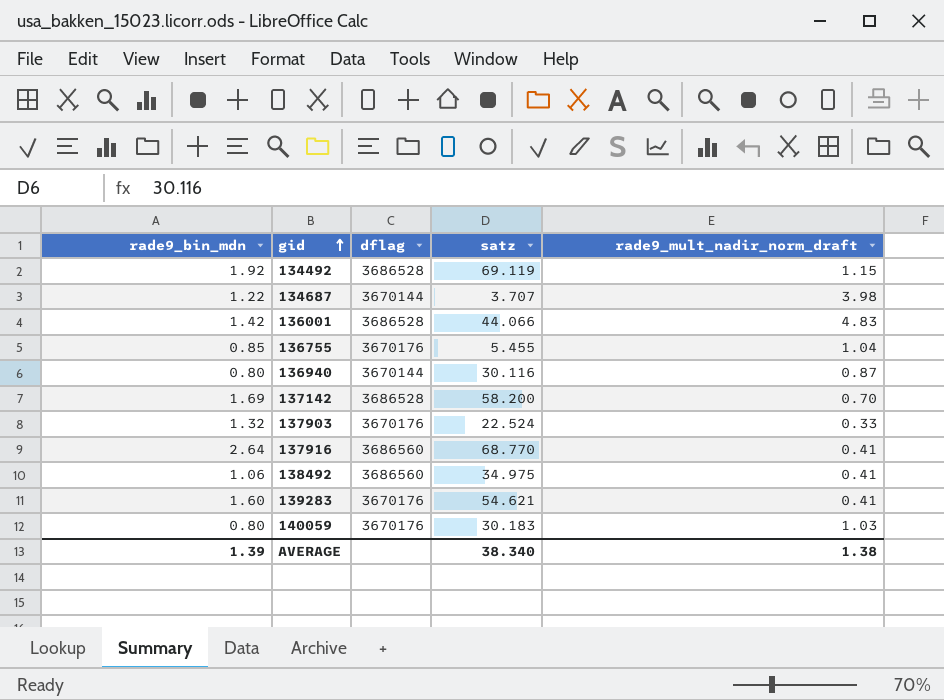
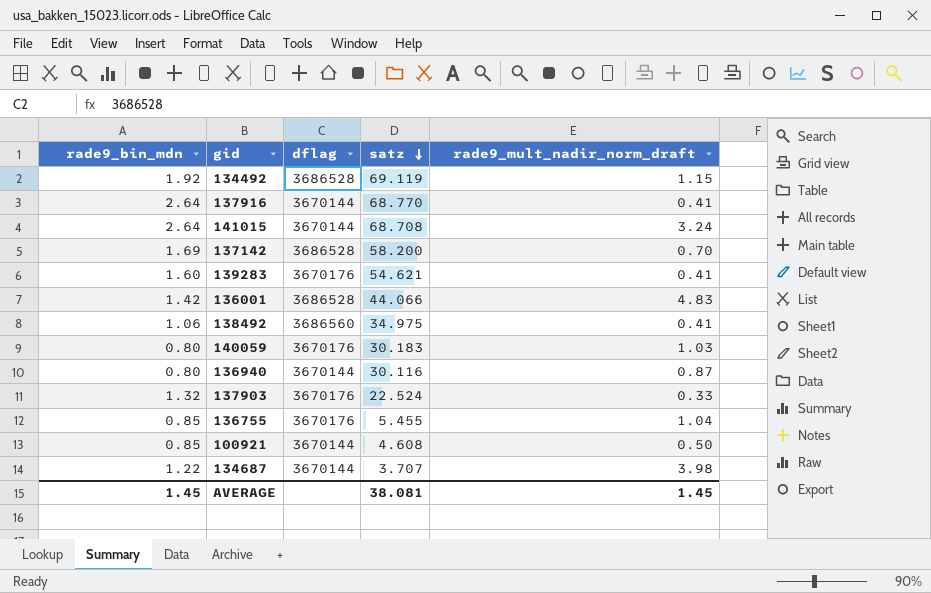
row order: gid ascending -> satz descending
137916 | dflag: 3686560 -> 3670144
row 141015: none -> 2.64 | 3670144 | 68.708 | 3.24
row 100921: none -> 0.85 | 3670144 | 4.608 | 0.50
AVERAGE | rade9_bin_mdn: 1.39 -> 1.45
AVERAGE | satz: 38.340 -> 38.081
AVERAGE | rade9_mult_nadir_norm_draft: 1.38 -> 1.45

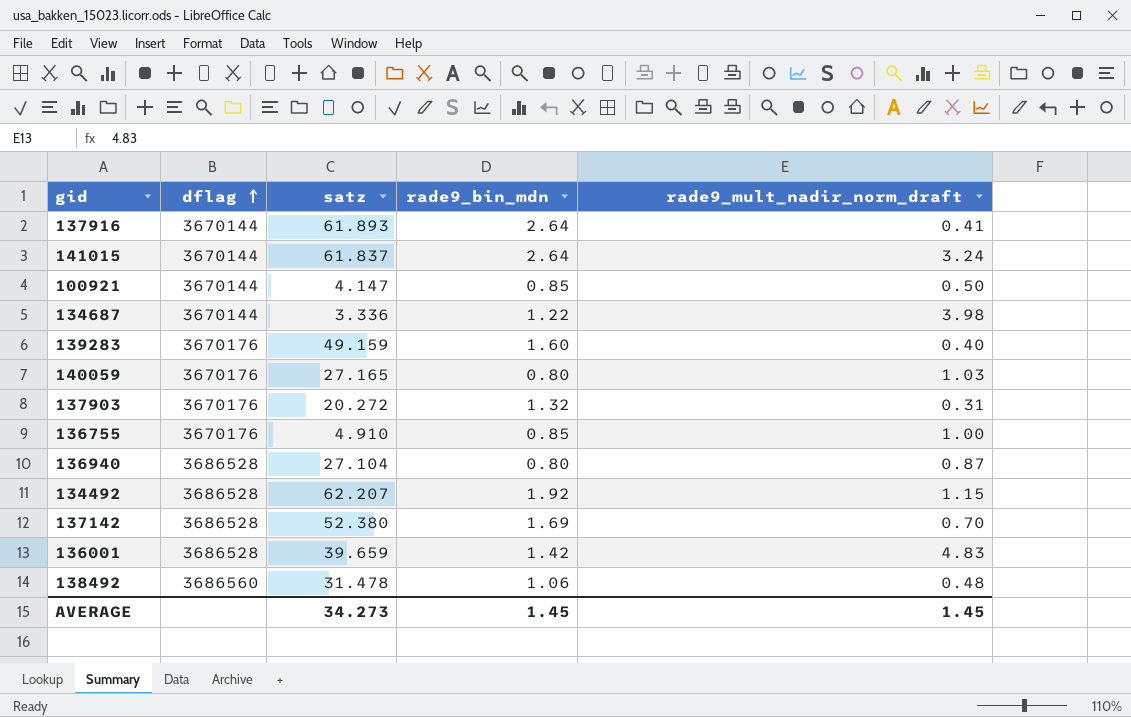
row order: satz descending -> dflag ascending
column rade9_bin_mdn | position: 1 -> 4
137916 | satz: 68.770 -> 61.893
141015 | satz: 68.708 -> 61.837
100921 | satz: 4.608 -> 4.147
134687 | satz: 3.707 -> 3.336
139283 | satz: 54.621 -> 49.159
139283 | rade9_mult_nadir_norm_draft: 0.41 -> 0.40
140059 | satz: 30.183 -> 27.165
137903 | satz: 22.524 -> 20.272
137903 | rade9_mult_nadir_norm_draft: 0.33 -> 0.31
136755 | satz: 5.455 -> 4.910
136755 | rade9_mult_nadir_norm_draft: 1.04 -> 1.00
136940 | dflag: 3670144 -> 3686528
136940 | satz: 30.116 -> 27.104
134492 | satz: 69.119 -> 62.207
137142 | satz: 58.200 -> 52.380
136001 | satz: 44.066 -> 39.659
138492 | satz: 34.975 -> 31.478
138492 | rade9_mult_nadir_norm_draft: 0.41 -> 0.48
AVERAGE | satz: 38.081 -> 34.273

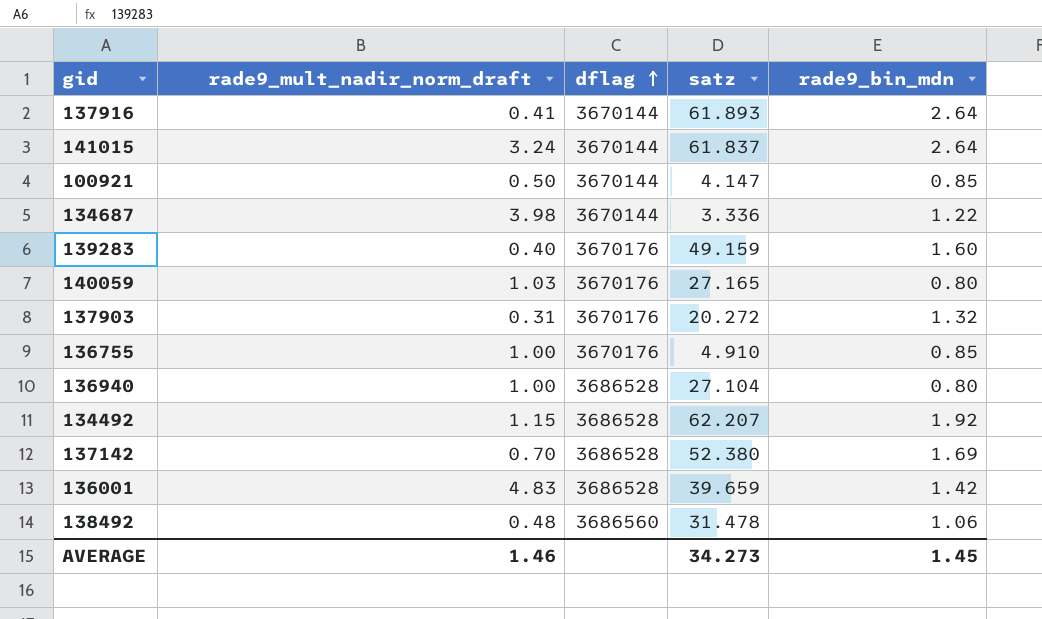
column rade9_mult_nadir_norm_draft | position: 5 -> 2
136940 | rade9_mult_nadir_norm_draft: 0.87 -> 1.00
AVERAGE | rade9_mult_nadir_norm_draft: 1.45 -> 1.46

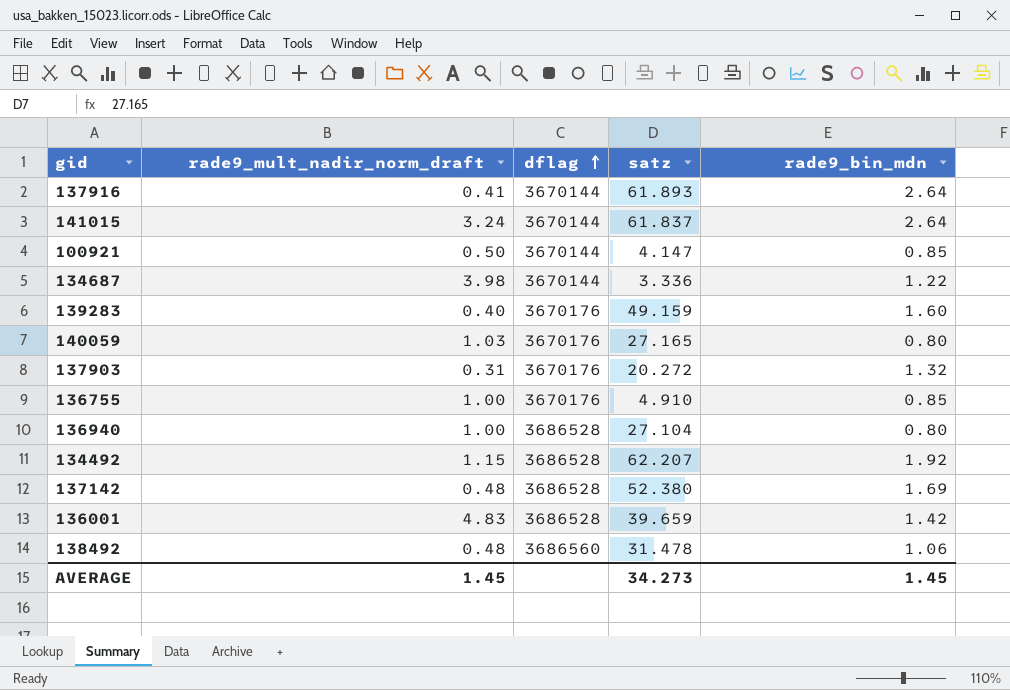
137142 | rade9_mult_nadir_norm_draft: 0.70 -> 0.48
AVERAGE | rade9_mult_nadir_norm_draft: 1.46 -> 1.45

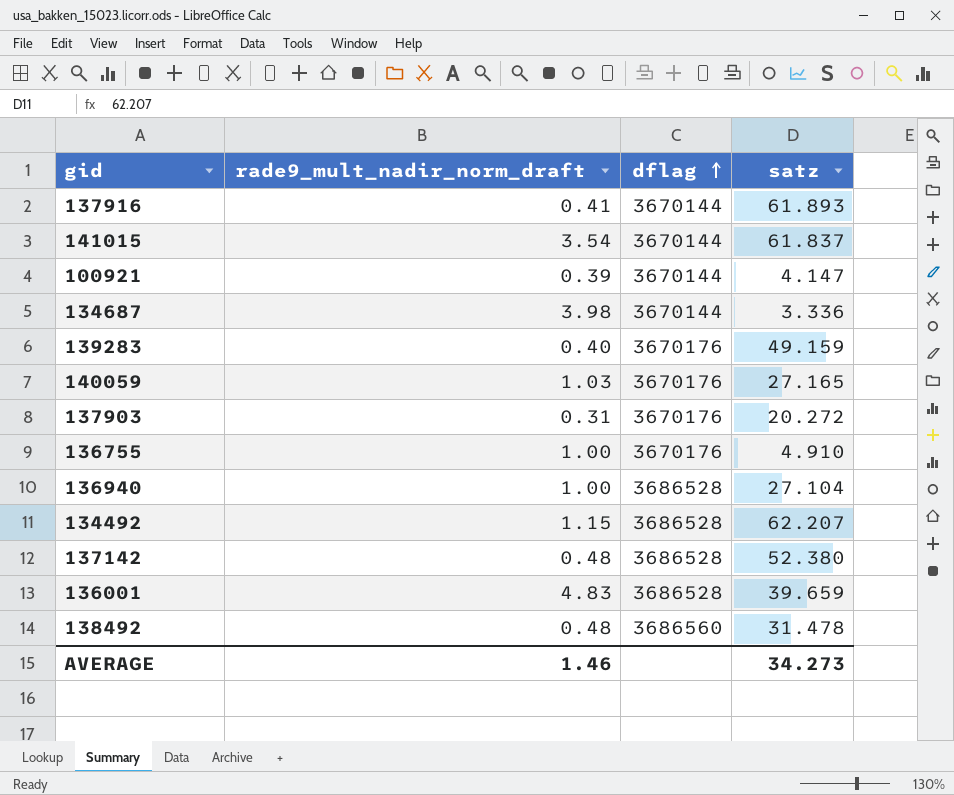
column rade9_bin_mdn | position: 5 -> none
141015 | rade9_mult_nadir_norm_draft: 3.24 -> 3.54
100921 | rade9_mult_nadir_norm_draft: 0.50 -> 0.39
AVERAGE | rade9_mult_nadir_norm_draft: 1.45 -> 1.46

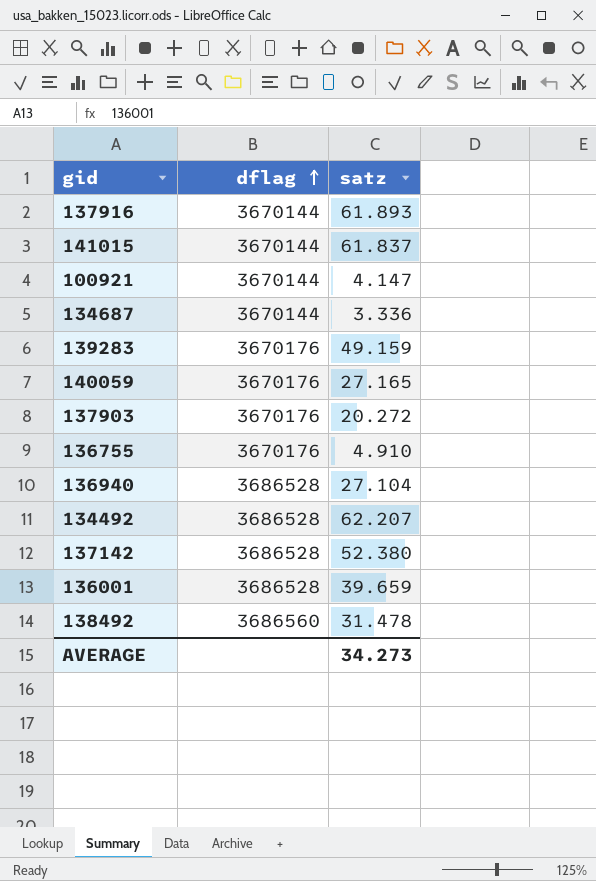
column rade9_mult_nadir_norm_draft | position: 2 -> none

